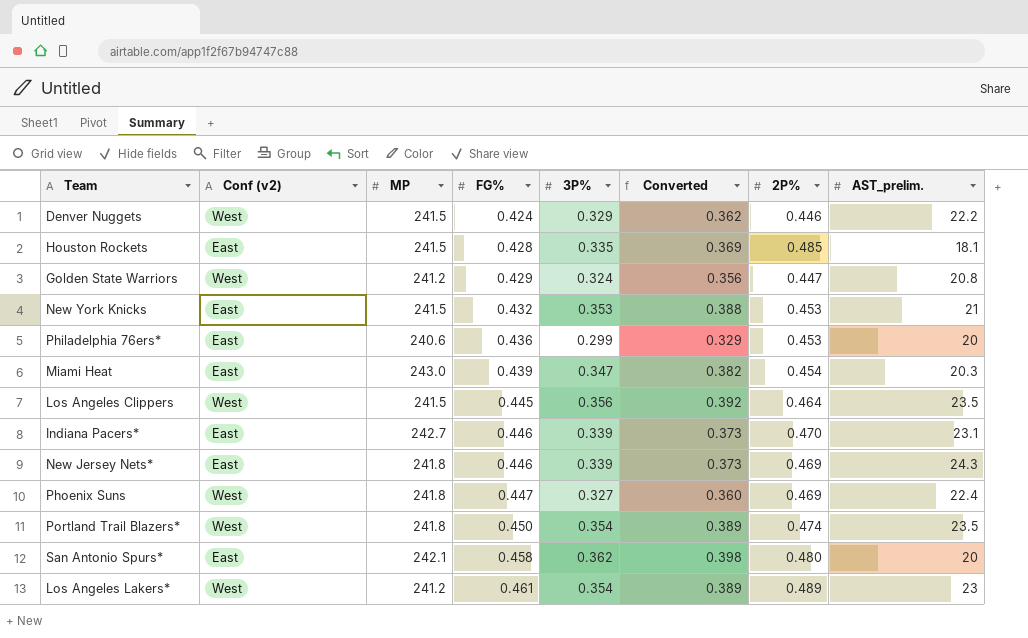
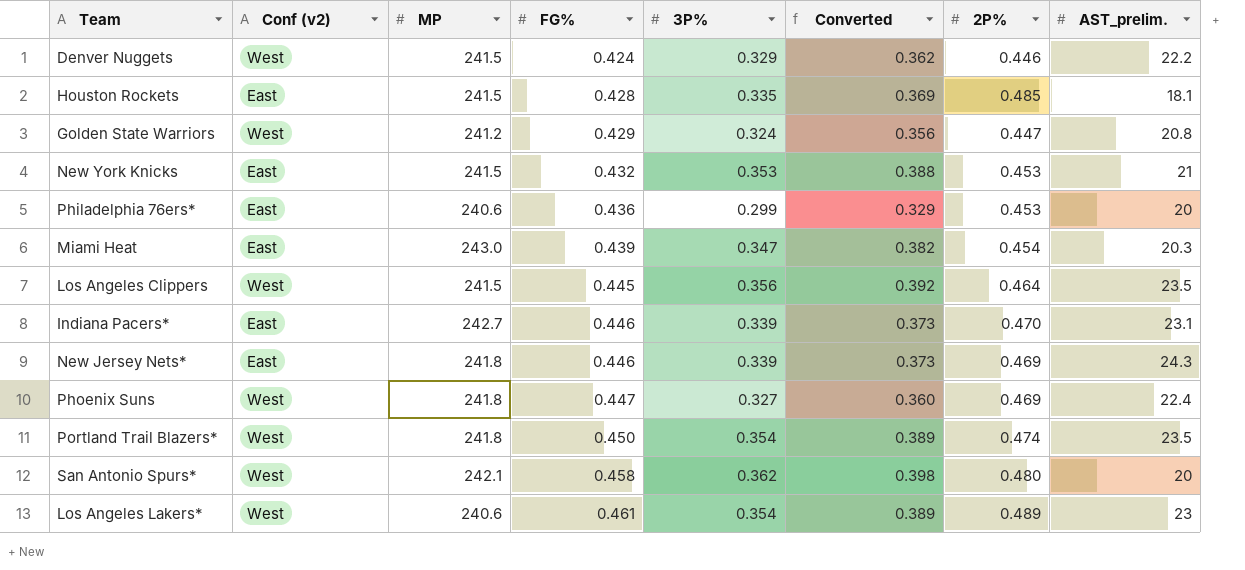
San Antonio Spurs* | Conf (v2): East -> West
Los Angeles Lakers* | MP: 241.2 -> 240.6

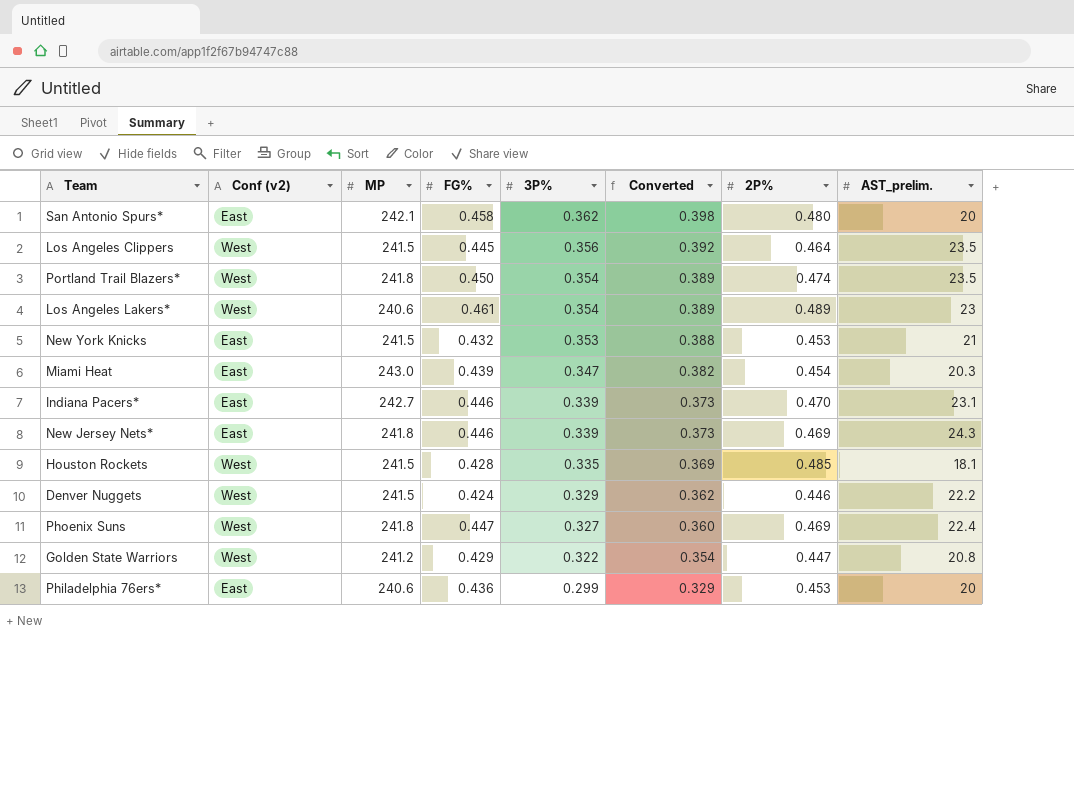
row order: FG% ascending -> 3P% descending
San Antonio Spurs* | Conf (v2): West -> East
Houston Rockets | Conf (v2): East -> West
Golden State Warriors | 3P%: 0.324 -> 0.322
Golden State Warriors | Converted: 0.356 -> 0.354

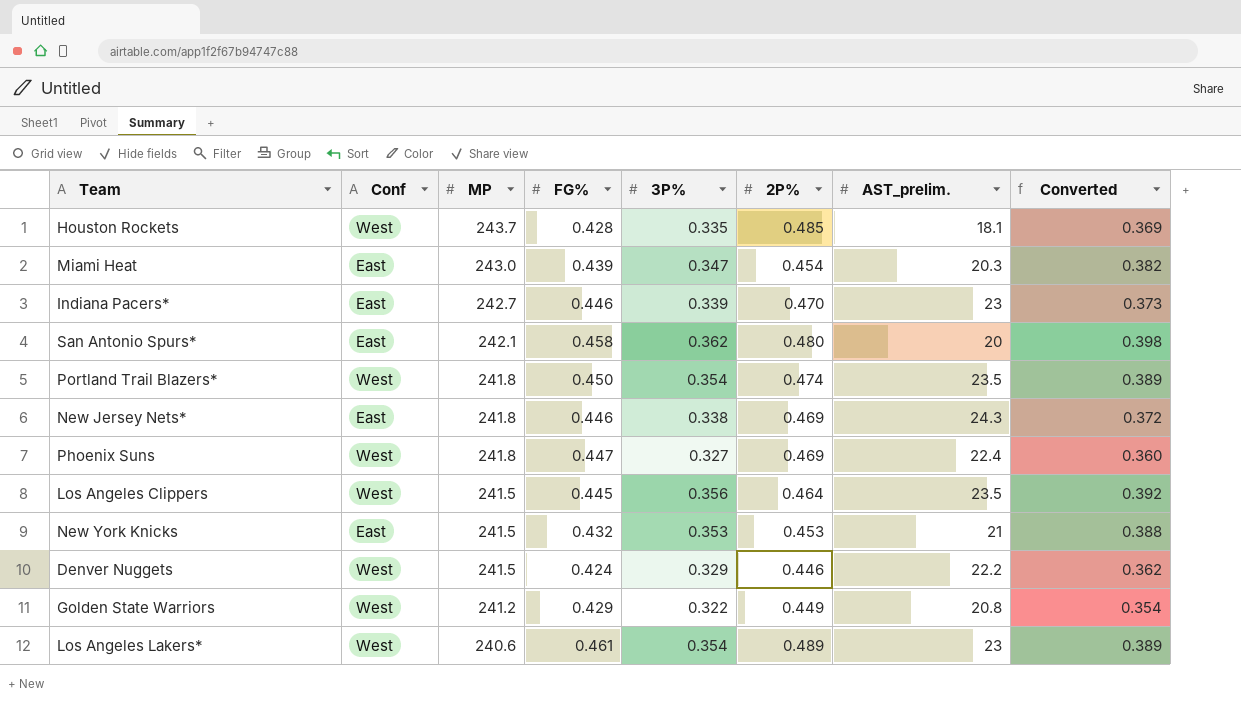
row order: 3P% descending -> MP descending
column name: Conf (v2) -> Conf
column Converted | position: 6 -> 8
row Philadelphia 76ers*: East | 240.6 | 0.436 | 0.299 | 0.329 | 0.453 | 20 -> none
Houston Rockets | MP: 241.5 -> 243.7
Indiana Pacers* | AST_prelim.: 23.1 -> 23
New Jersey Nets* | 3P%: 0.339 -> 0.338
New Jersey Nets* | Converted: 0.373 -> 0.372
Golden State Warriors | 2P%: 0.447 -> 0.449

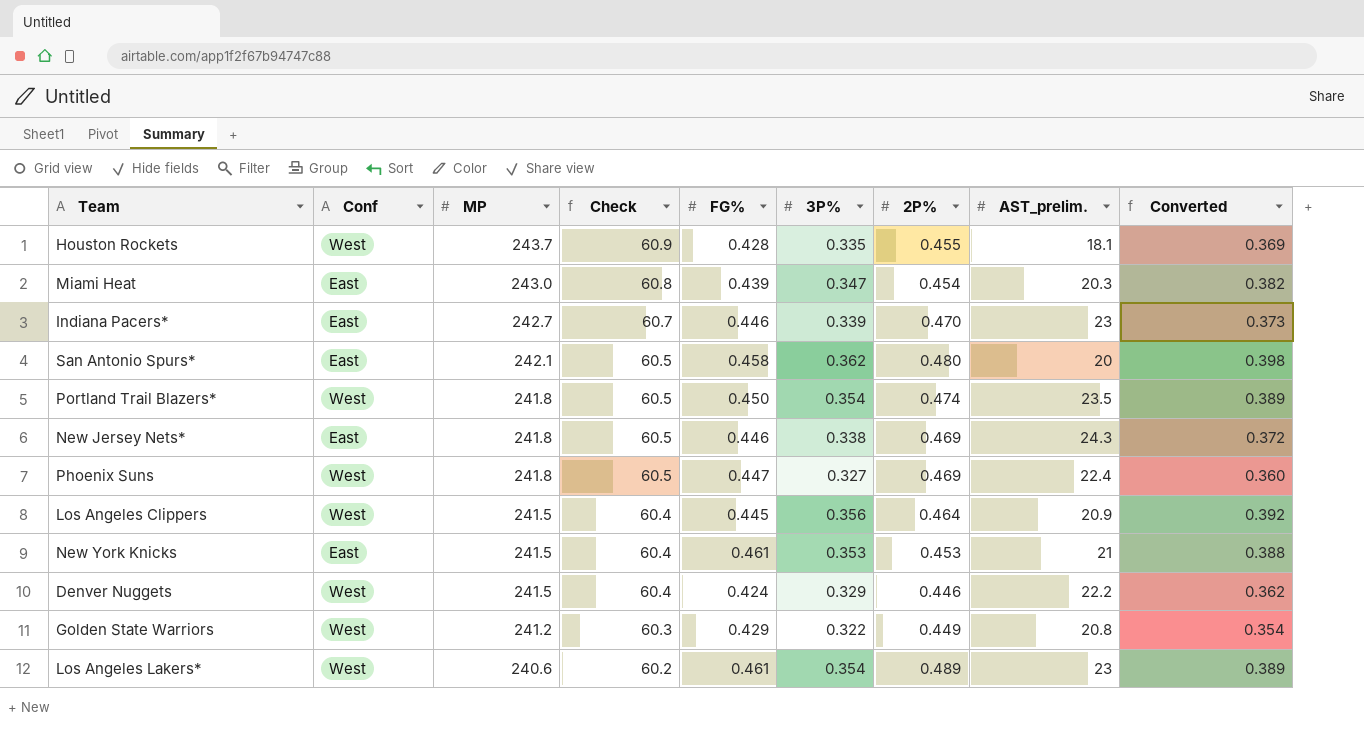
column Check | formula: none -> [MP] * 0.25
Houston Rockets | 2P%: 0.485 -> 0.455
Los Angeles Clippers | AST_prelim.: 23.5 -> 20.9
New York Knicks | FG%: 0.432 -> 0.461

